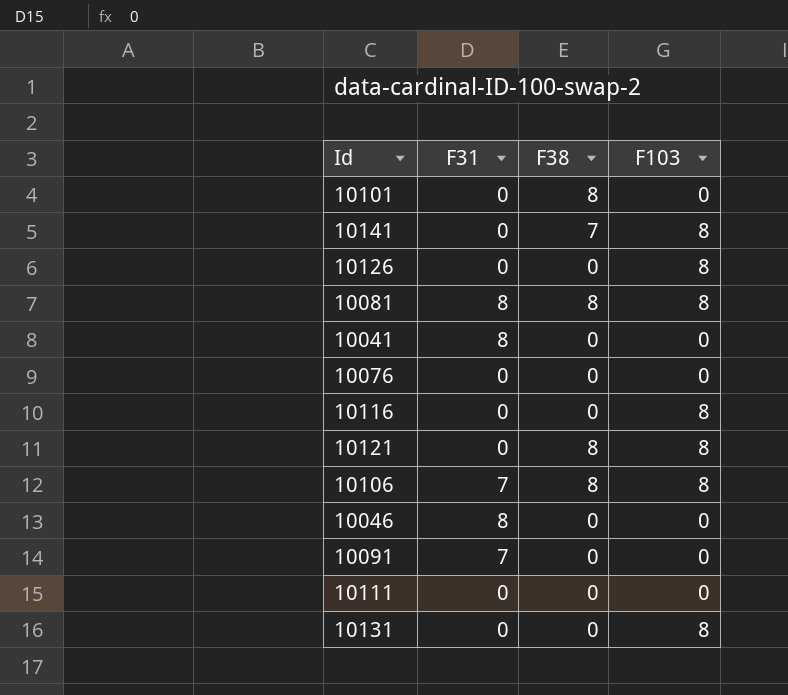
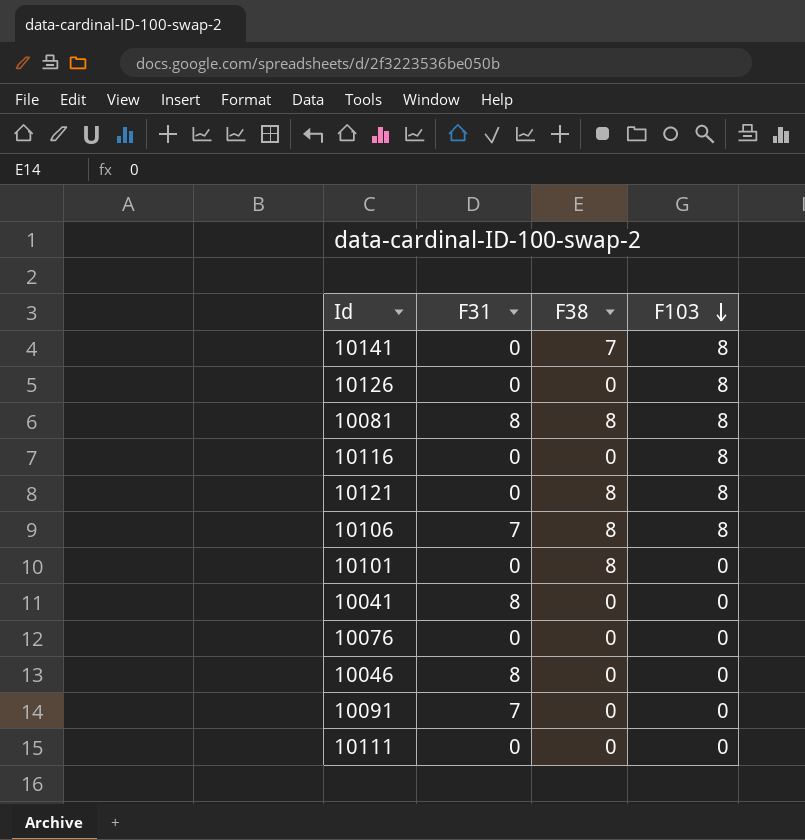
row order: none -> F103 descending
row 10131: 0 | 0 | 8 -> none

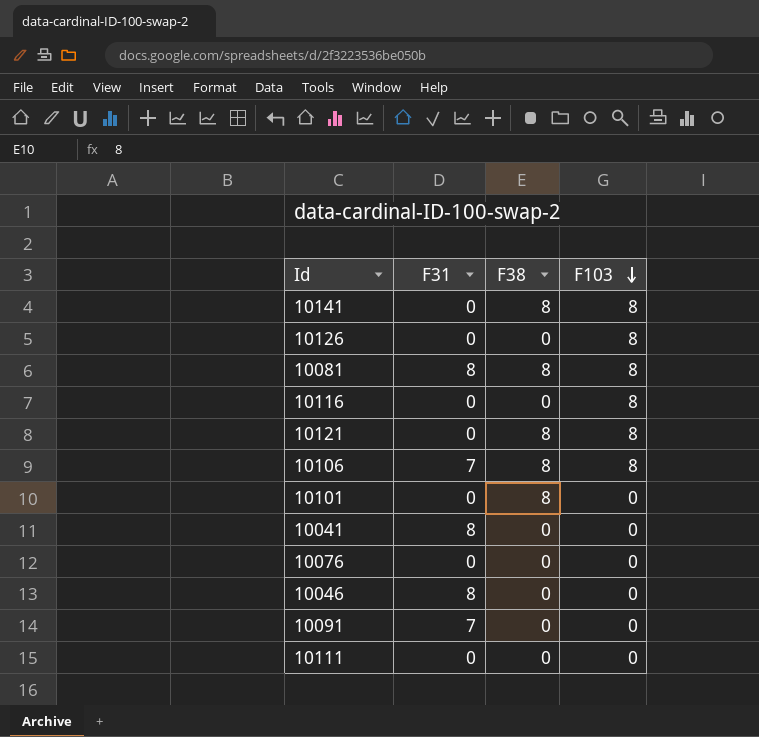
10141 | F38: 7 -> 8

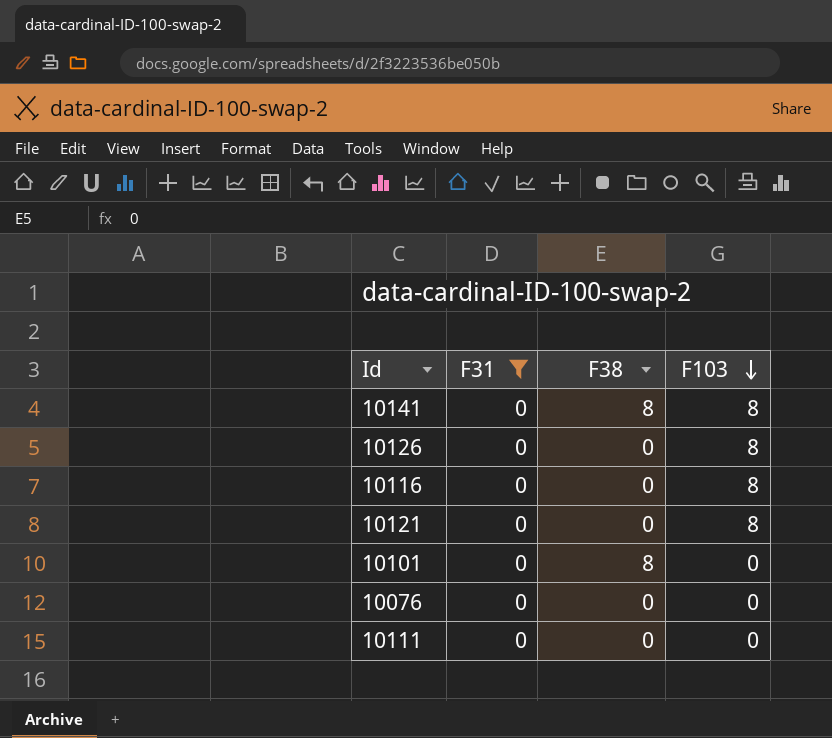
filter: none -> F31 = 0
10121 | F38: 8 -> 0

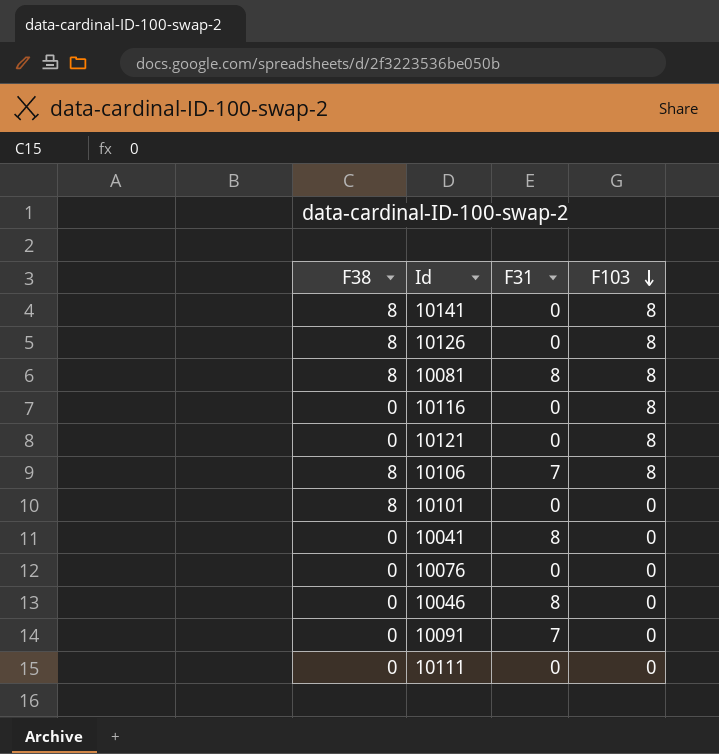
filter: F31 = 0 -> none
column F38 | position: 3 -> 1
10126 | F38: 0 -> 8

